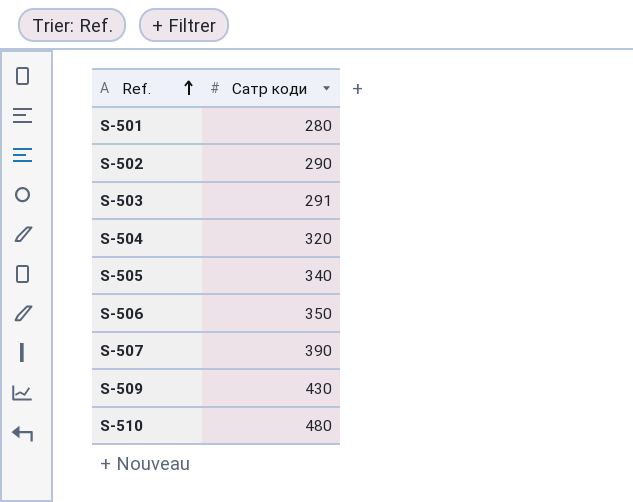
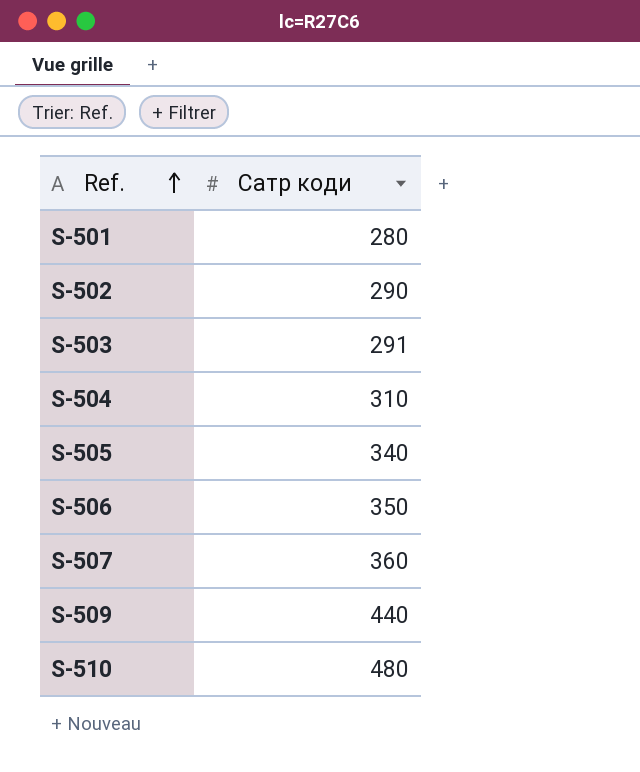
S-504 | Сатр коди: 320 -> 310
S-507 | Сатр коди: 390 -> 360
S-509 | Сатр коди: 430 -> 440

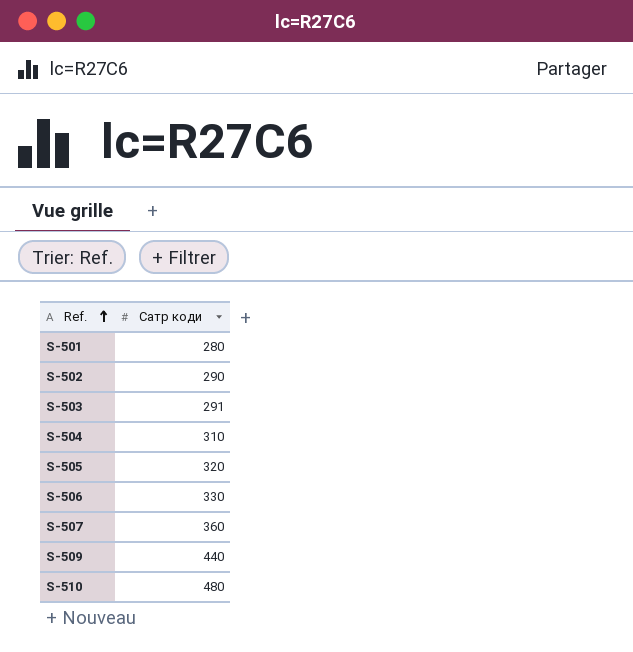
S-505 | Сатр коди: 340 -> 320
S-506 | Сатр коди: 350 -> 330

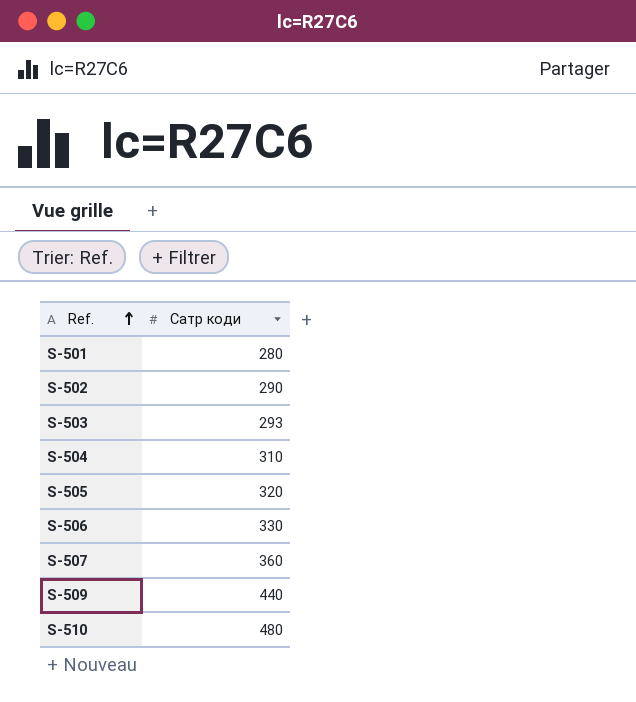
S-503 | Сатр коди: 291 -> 293

